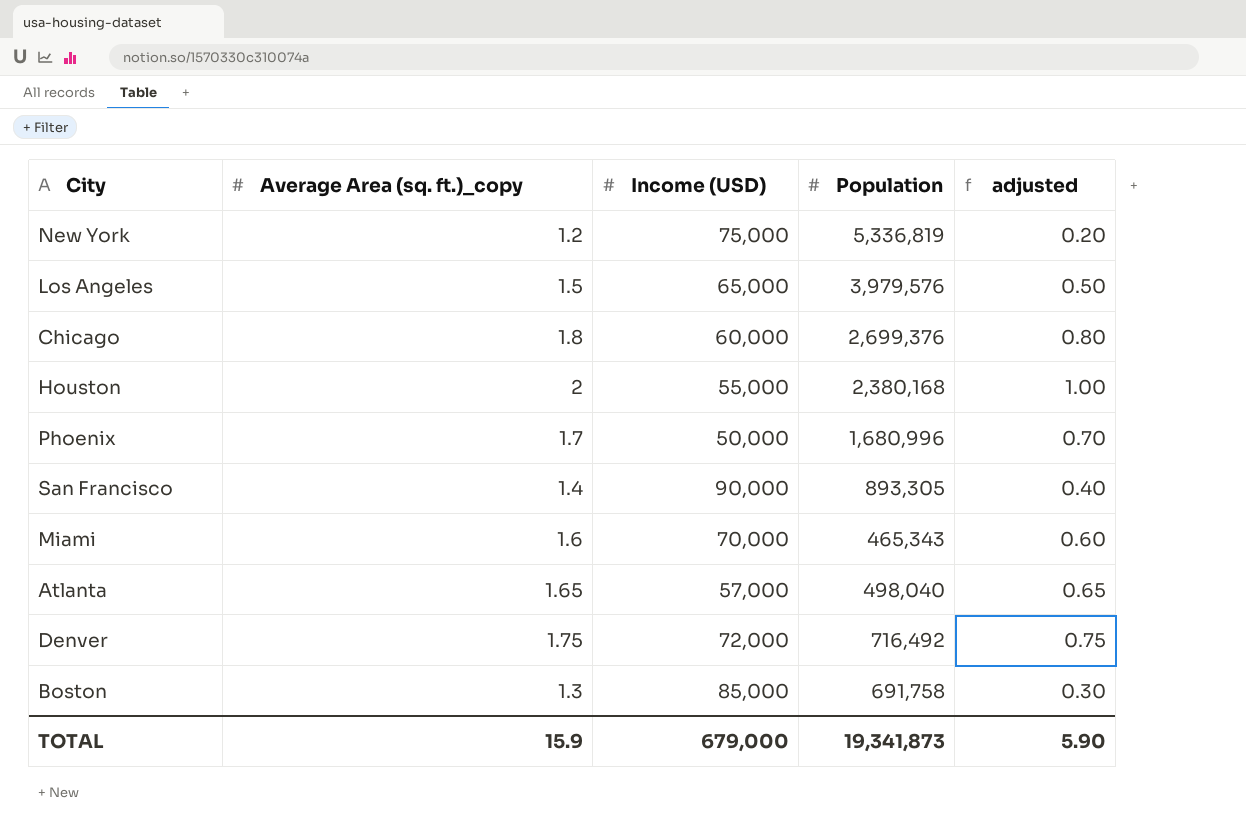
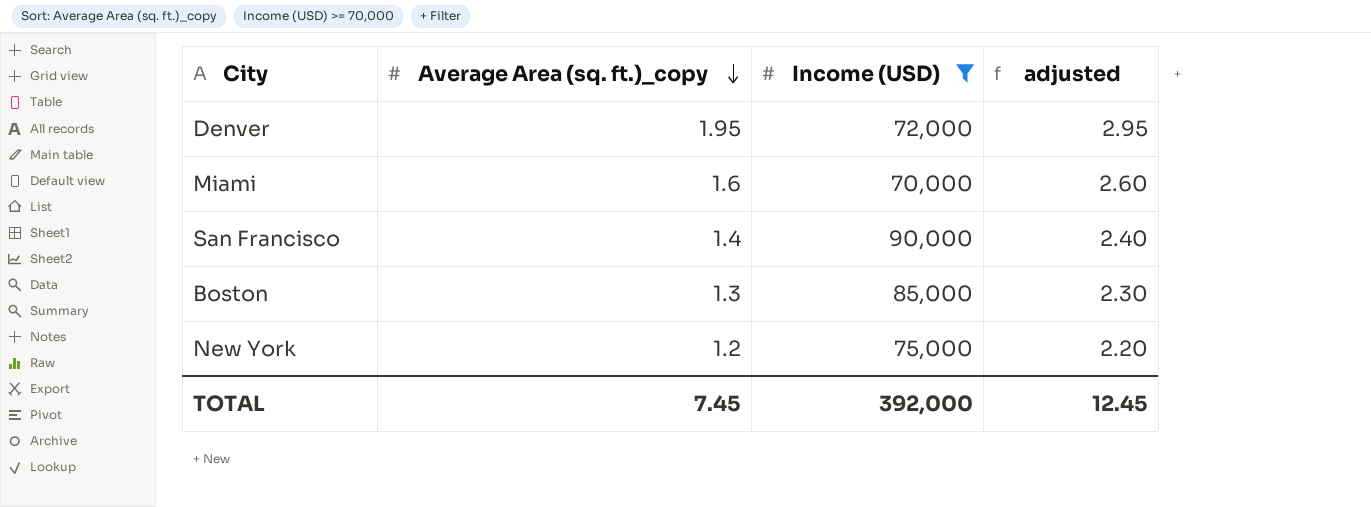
filter: none -> Income (USD) >= 70,000
row order: none -> Average Area (sq. ft.)_copy descending
column Population | position: 4 -> none
column adjusted | formula: [Average Area (sq. ft.)_copy] - 1 -> [Average Area (sq. ft.)_copy] + 1
Denver | Average Area (sq. ft.)_copy: 1.75 -> 1.95
TOTAL | Average Area (sq. ft.)_copy: 15.9 -> 7.45
TOTAL | Income (USD): 679,000 -> 392,000
TOTAL | adjusted: 5.90 -> 12.45

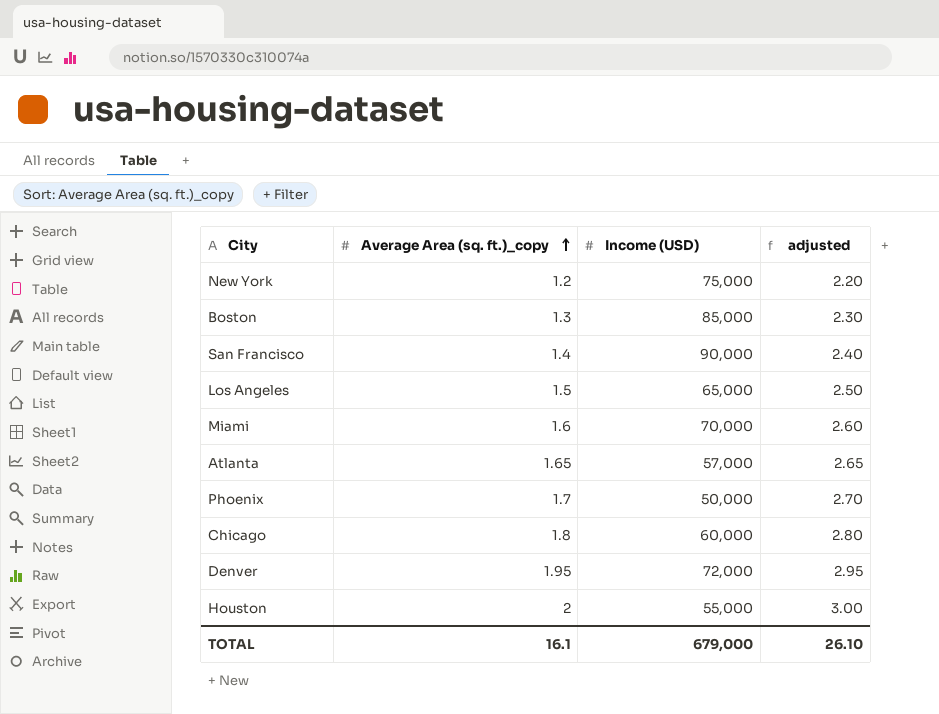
filter: Income (USD) >= 70,000 -> none
row order: Average Area (sq. ft.)_copy descending -> Average Area (sq. ft.)_copy ascending
TOTAL | Average Area (sq. ft.)_copy: 7.45 -> 16.1
TOTAL | Income (USD): 392,000 -> 679,000
TOTAL | adjusted: 12.45 -> 26.10

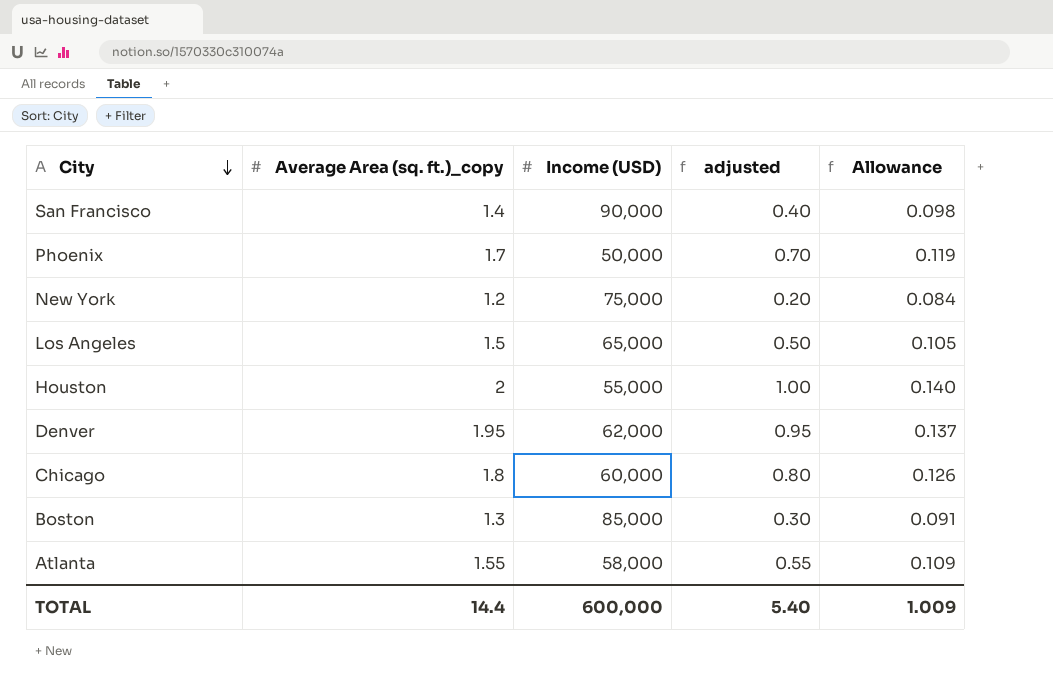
row order: Average Area (sq. ft.)_copy ascending -> City descending
column adjusted | formula: [Average Area (sq. ft.)_copy] + 1 -> [Average Area (sq. ft.)_copy] - 1
column Allowance | formula: none -> [Average Area (sq. ft.)_copy] * 0.07
row Miami: 1.6 | 70,000 | 2.60 -> none
Denver | Income (USD): 72,000 -> 62,000
Atlanta | Average Area (sq. ft.)_copy: 1.65 -> 1.55
Atlanta | Income (USD): 57,000 -> 58,000
TOTAL | Average Area (sq. ft.)_copy: 16.1 -> 14.4
TOTAL | Income (USD): 679,000 -> 600,000
TOTAL | adjusted: 26.10 -> 5.40

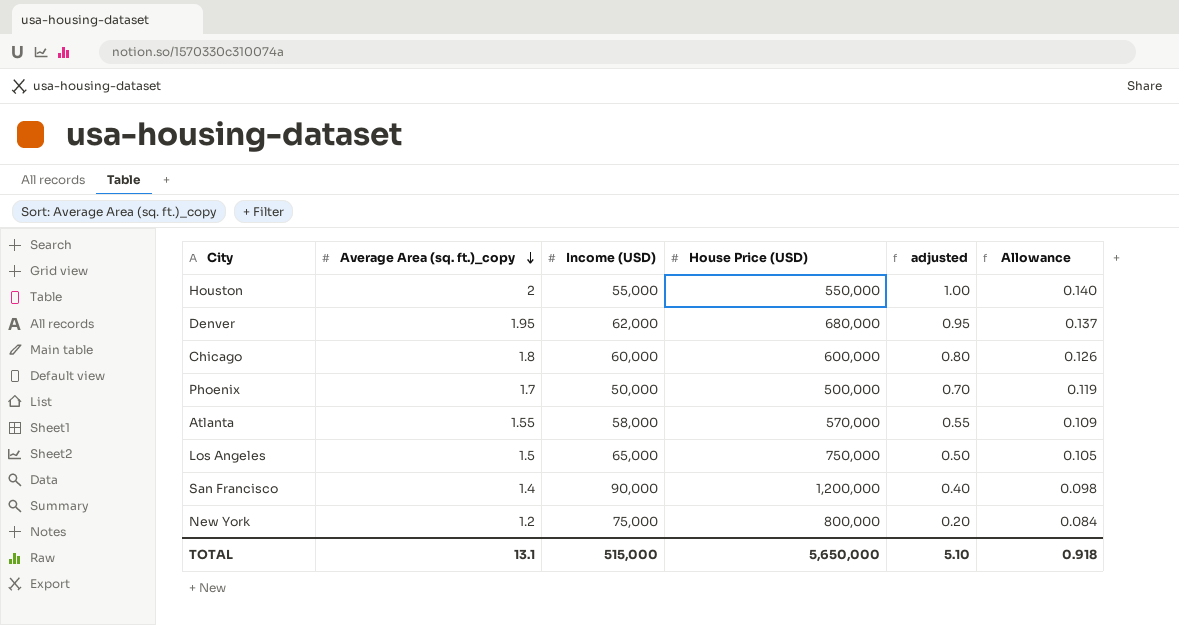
row order: City descending -> Average Area (sq. ft.)_copy descending
column House Price (USD) | position: none -> 4
row Boston: 1.3 | 85,000 | 0.30 | 0.091 -> none
TOTAL | Average Area (sq. ft.)_copy: 14.4 -> 13.1
TOTAL | Income (USD): 600,000 -> 515,000
TOTAL | adjusted: 5.40 -> 5.10
TOTAL | Allowance: 1.009 -> 0.918

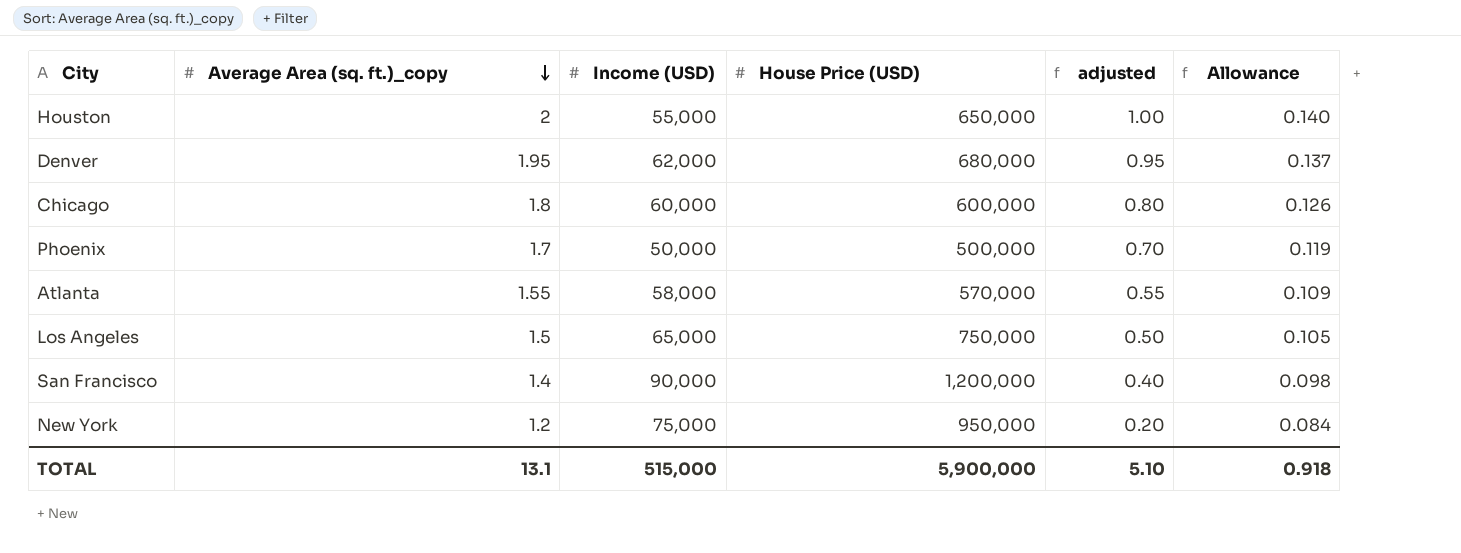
Houston | House Price (USD): 550,000 -> 650,000
New York | House Price (USD): 800,000 -> 950,000
TOTAL | House Price (USD): 5,650,000 -> 5,900,000

